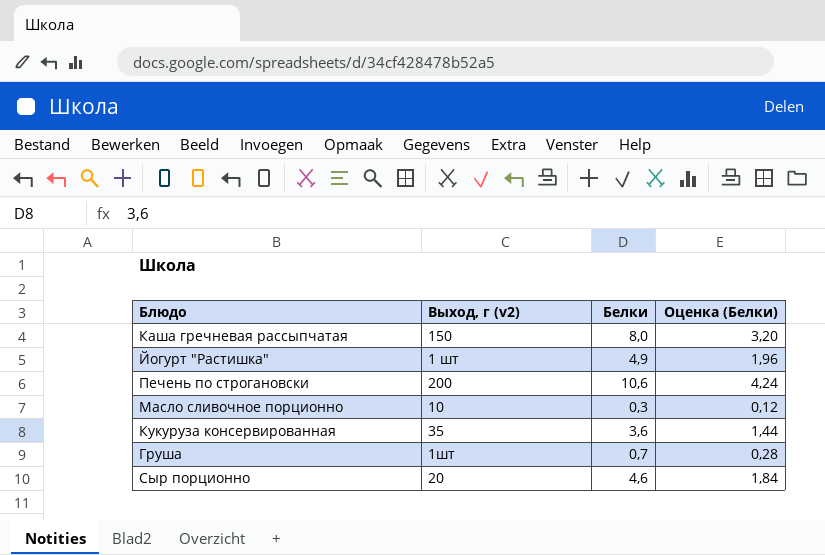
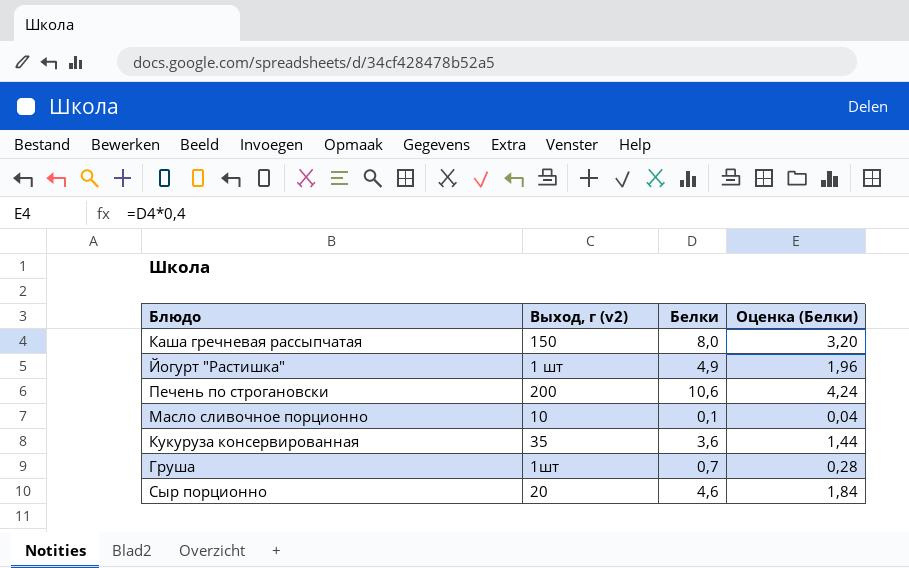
Масло сливочное порционно | Белки: 0,3 -> 0,1
Масло сливочное порционно | Оценка (Белки): 0,12 -> 0,04

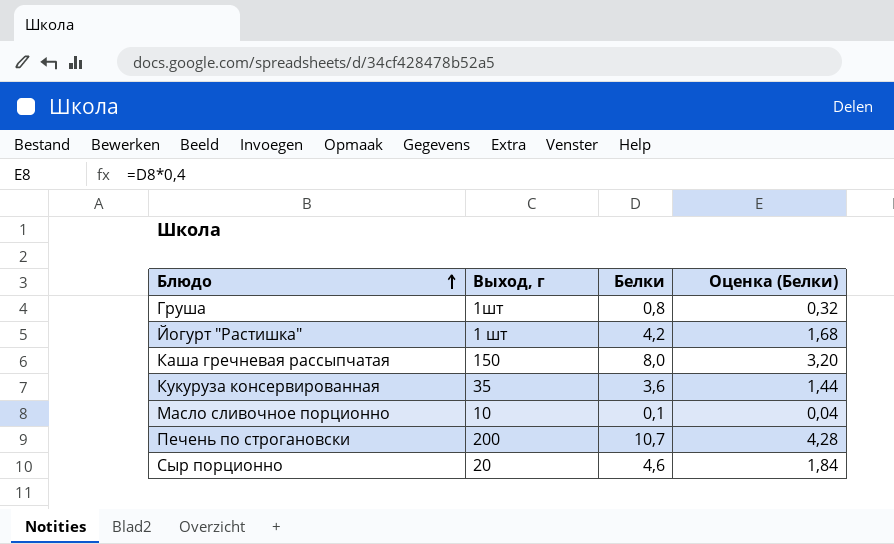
row order: none -> Блюдо ascending
column name: Выход, г (v2) -> Выход, г
Груша | Белки: 0,7 -> 0,8
Груша | Оценка (Белки): 0,28 -> 0,32
Йогурт "Растишка" | Белки: 4,9 -> 4,2
Йогурт "Растишка" | Оценка (Белки): 1,96 -> 1,68
Печень по строгановски | Белки: 10,6 -> 10,7
Печень по строгановски | Оценка (Белки): 4,24 -> 4,28

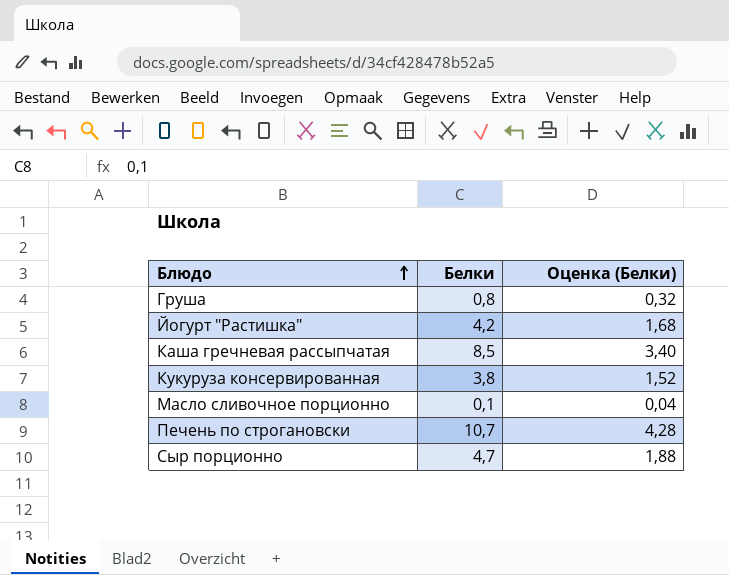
column Выход, г | position: 2 -> none
Каша гречневая рассыпчатая | Белки: 8,0 -> 8,5
Каша гречневая рассыпчатая | Оценка (Белки): 3,20 -> 3,40
Кукуруза консервированная | Белки: 3,6 -> 3,8
Кукуруза консервированная | Оценка (Белки): 1,44 -> 1,52
Сыр порционно | Белки: 4,6 -> 4,7
Сыр порционно | Оценка (Белки): 1,84 -> 1,88

